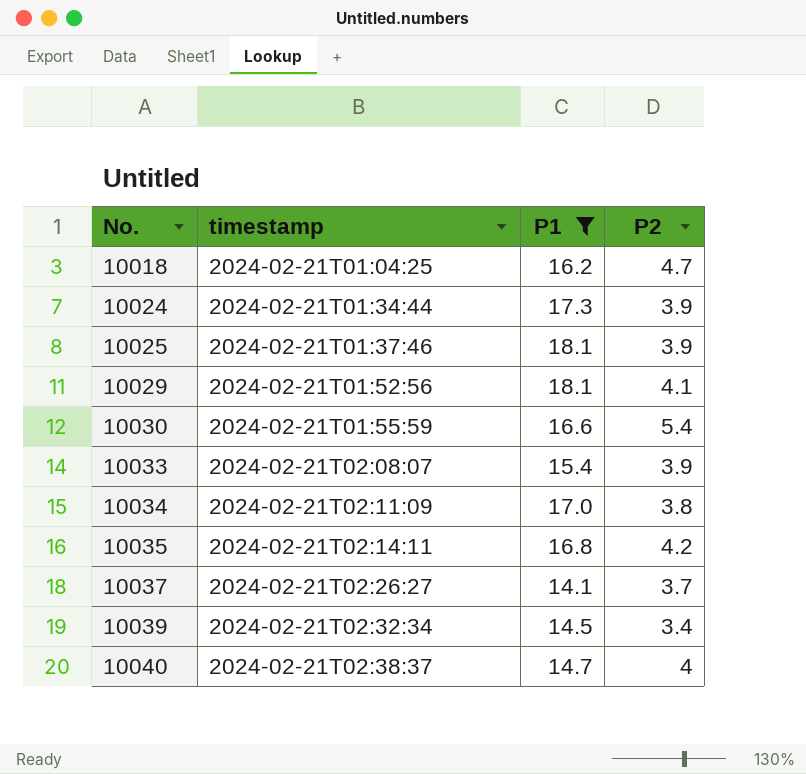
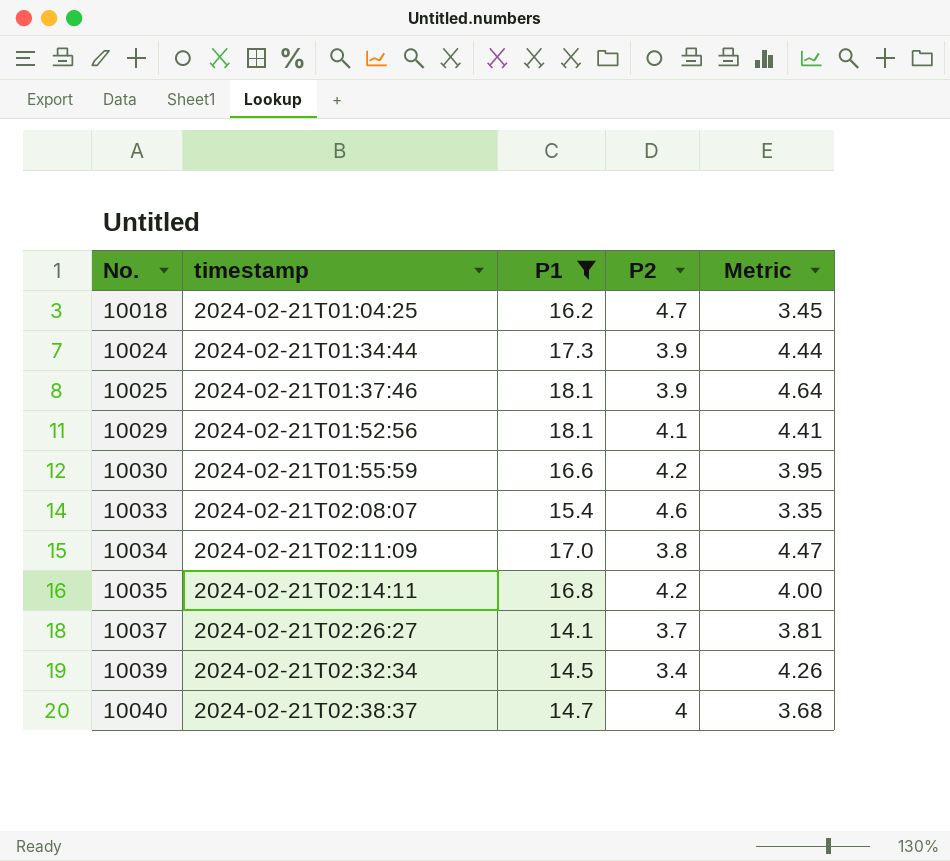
column Metric | formula: none -> [P1] / [P2]
10030 | P2: 5.4 -> 4.2
10033 | P2: 3.9 -> 4.6

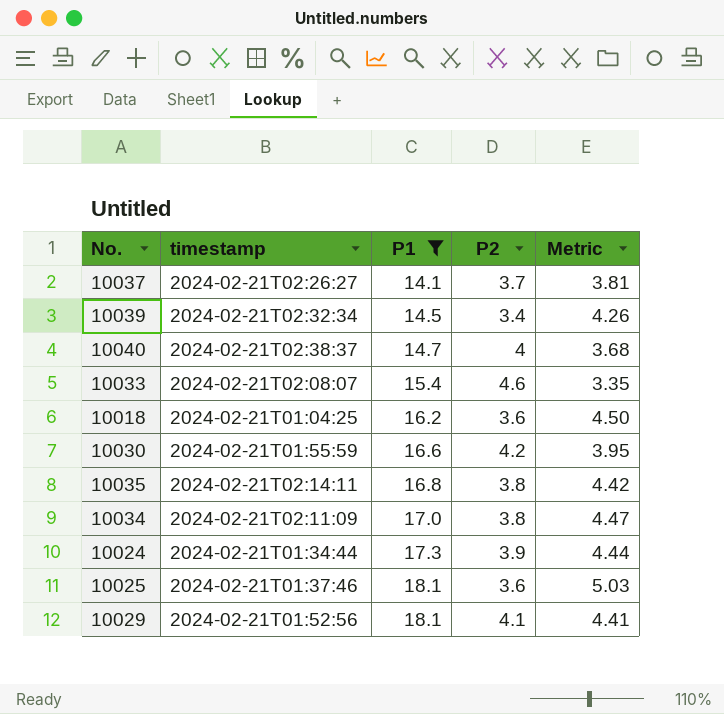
row order: No. ascending -> P1 ascending
10018 | P2: 4.7 -> 3.6
10018 | Metric: 3.45 -> 4.50
10035 | P2: 4.2 -> 3.8
10035 | Metric: 4.00 -> 4.42
10025 | P2: 3.9 -> 3.6
10025 | Metric: 4.64 -> 5.03

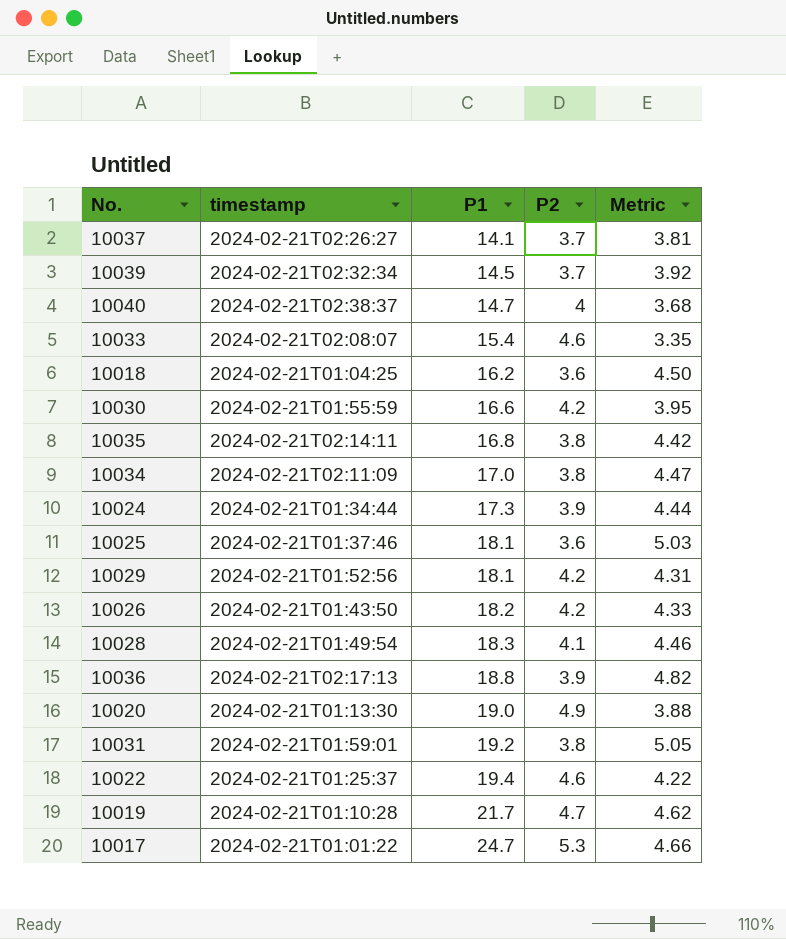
filter: P1 <= 18.1 -> none
10039 | P2: 3.4 -> 3.7
10039 | Metric: 4.26 -> 3.92
10029 | P2: 4.1 -> 4.2
10029 | Metric: 4.41 -> 4.31

